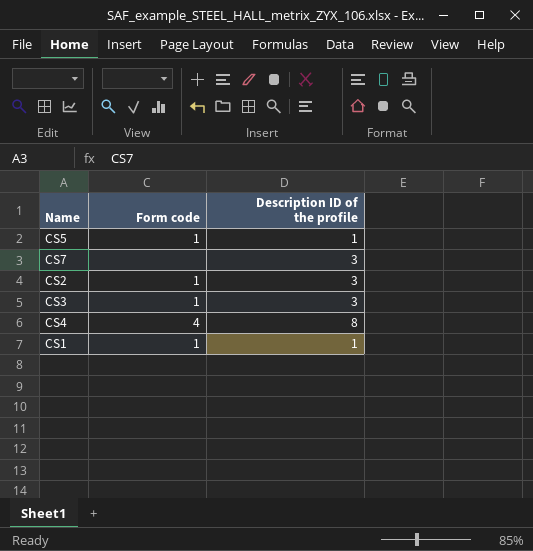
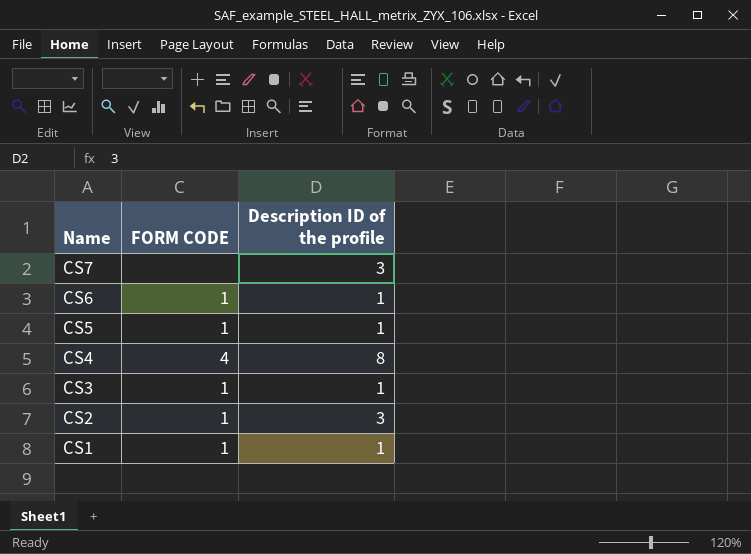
row order: none -> Name descending
column name: Form code -> FORM CODE
row CS6: none -> 1 | 1
CS3 | Description ID of the profile: 3 -> 1

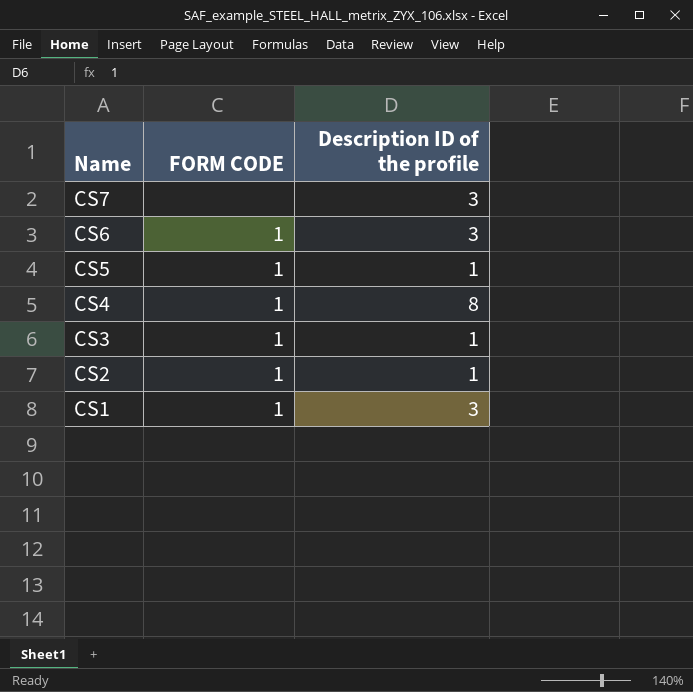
CS6 | Description ID of the profile: 1 -> 3
CS4 | FORM CODE: 4 -> 1
CS2 | Description ID of the profile: 3 -> 1
CS1 | Description ID of the profile: 1 -> 3

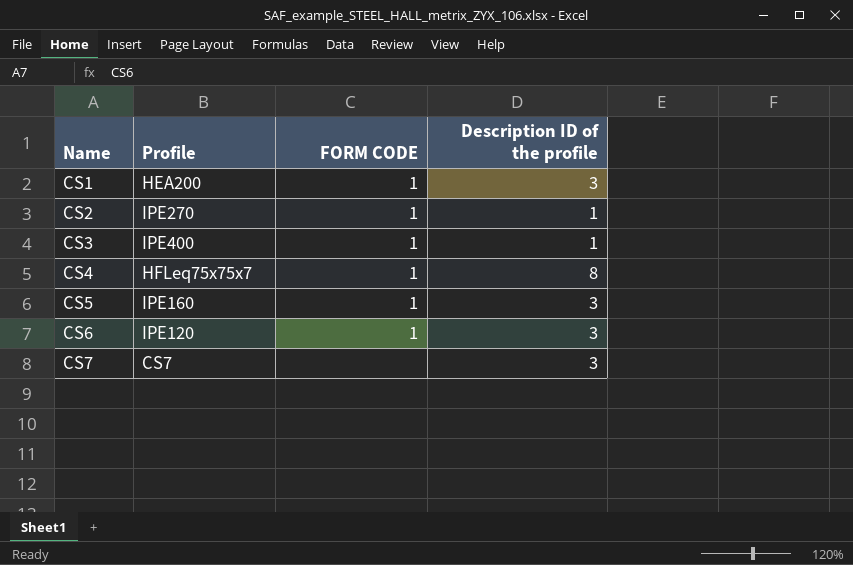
row order: Name descending -> Name ascending
column Profile | position: none -> 2
CS5 | Description ID of the profile: 1 -> 3

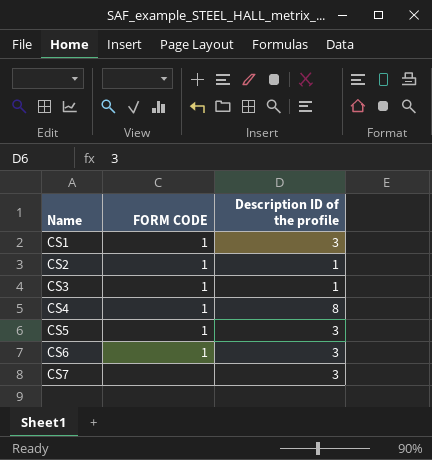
column Profile | position: 2 -> none

